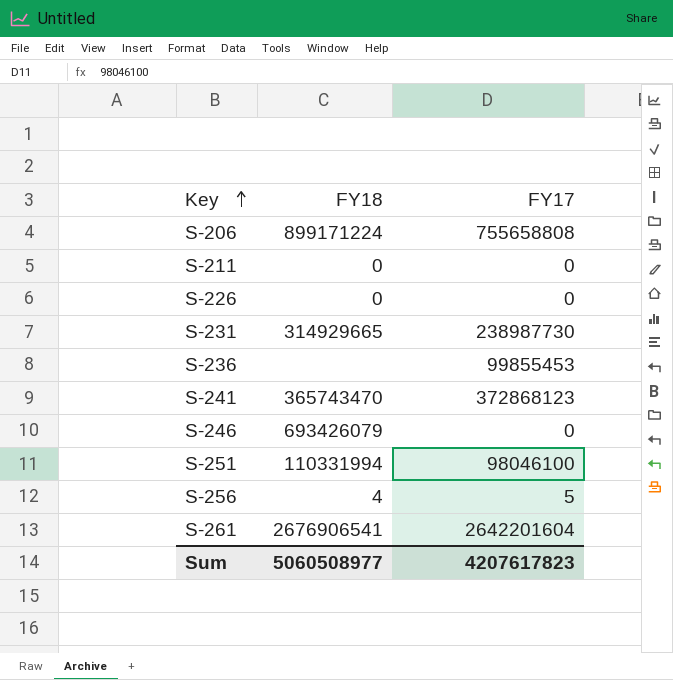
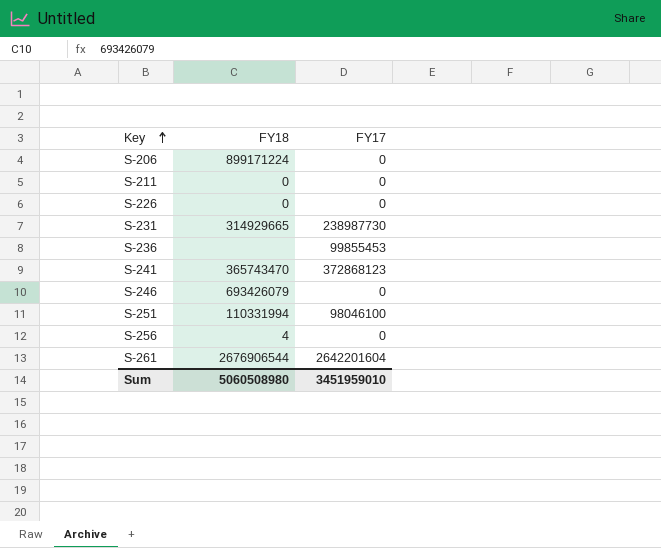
S-206 | FY17: 755658808 -> 0
S-256 | FY17: 5 -> 0
S-261 | FY18: 2676906541 -> 2676906544
Sum | FY18: 5060508977 -> 5060508980
Sum | FY17: 4207617823 -> 3451959010

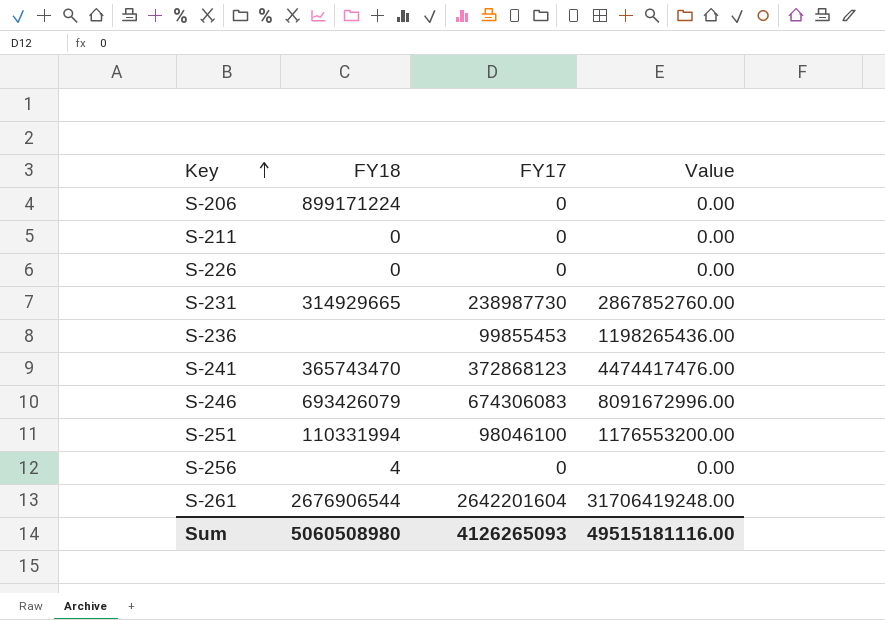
column Value | formula: none -> [FY17] * 12
S-246 | FY17: 0 -> 674306083
Sum | FY17: 3451959010 -> 4126265093

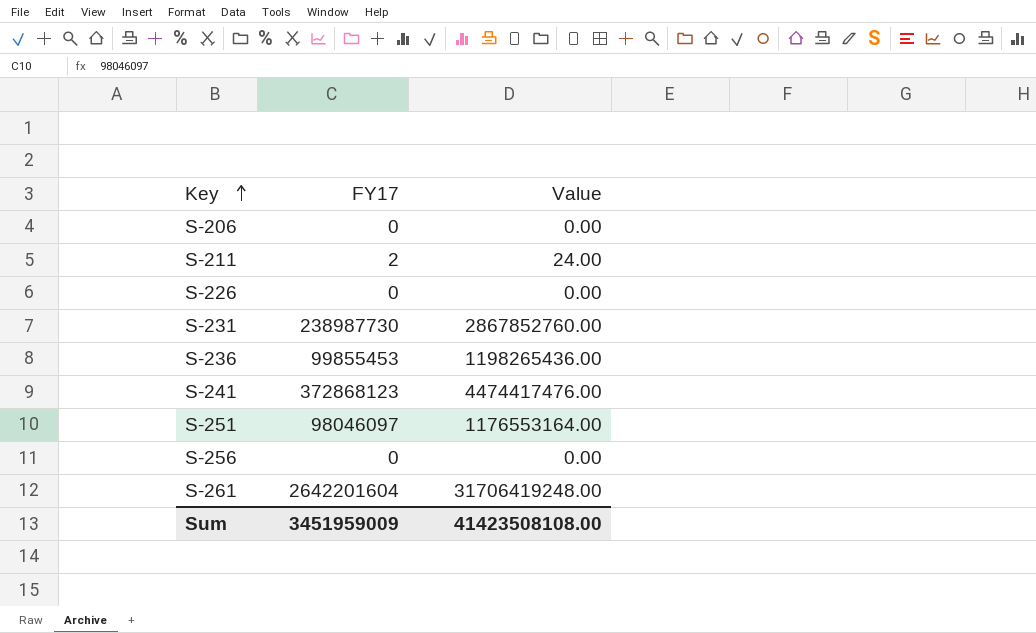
column FY18 | position: 2 -> none
row S-246: 693426079 | 674306083 | 8091672996.00 -> none
S-211 | FY17: 0 -> 2
S-211 | Value: 0.00 -> 24.00
S-251 | FY17: 98046100 -> 98046097
S-251 | Value: 1176553200.00 -> 1176553164.00
Sum | FY17: 4126265093 -> 3451959009
Sum | Value: 49515181116.00 -> 41423508108.00

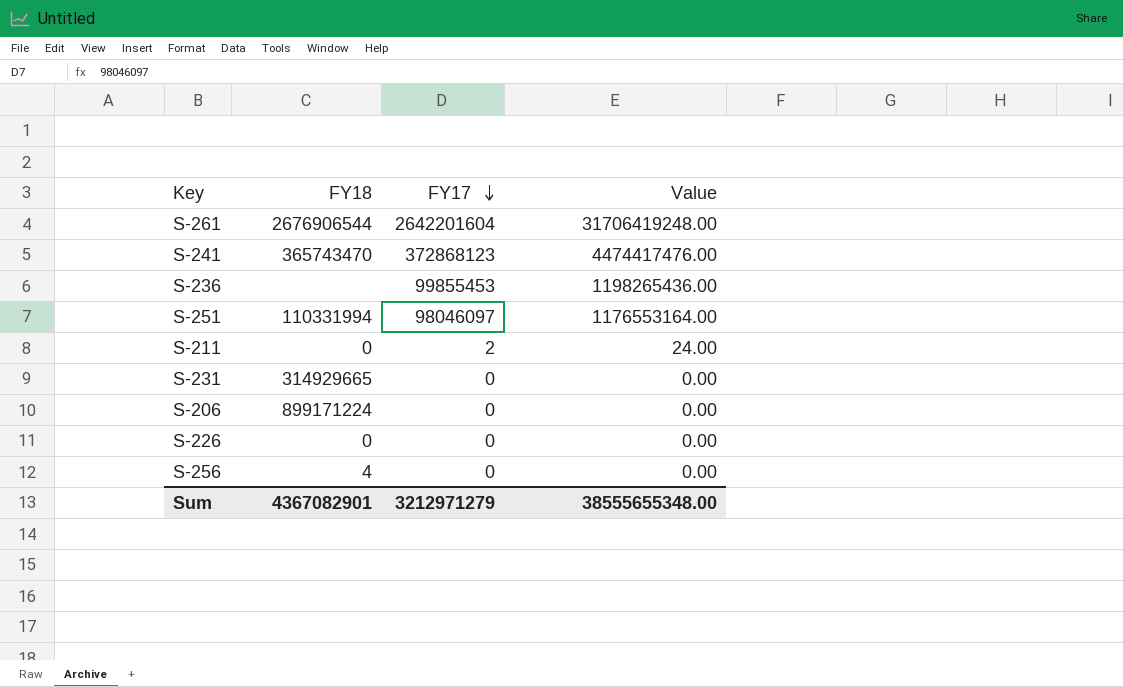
row order: Key ascending -> FY17 descending
column FY18 | position: none -> 2
S-231 | FY17: 238987730 -> 0
S-231 | Value: 2867852760.00 -> 0.00
Sum | FY17: 3451959009 -> 3212971279
Sum | Value: 41423508108.00 -> 38555655348.00

